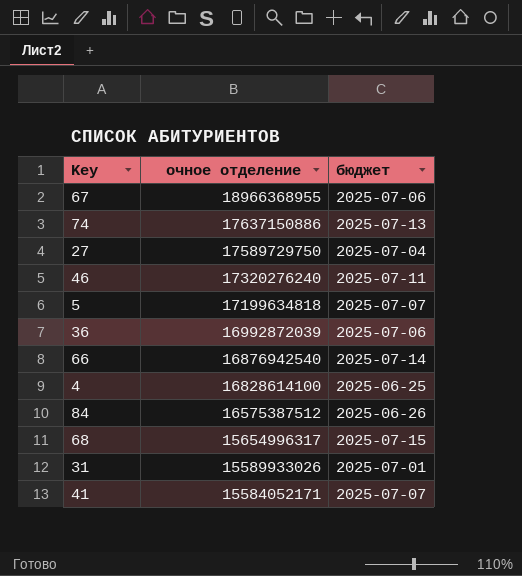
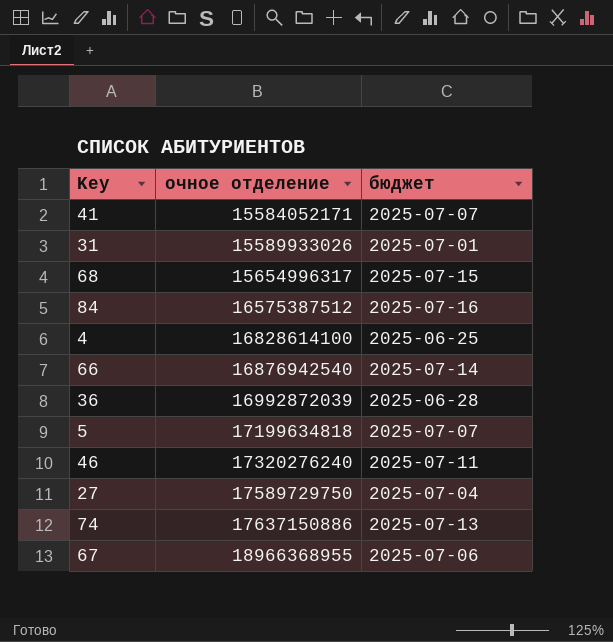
row order: очное отделение descending -> очное отделение ascending
84 | бюджет: 2025-06-26 -> 2025-07-16
36 | бюджет: 2025-07-06 -> 2025-06-28

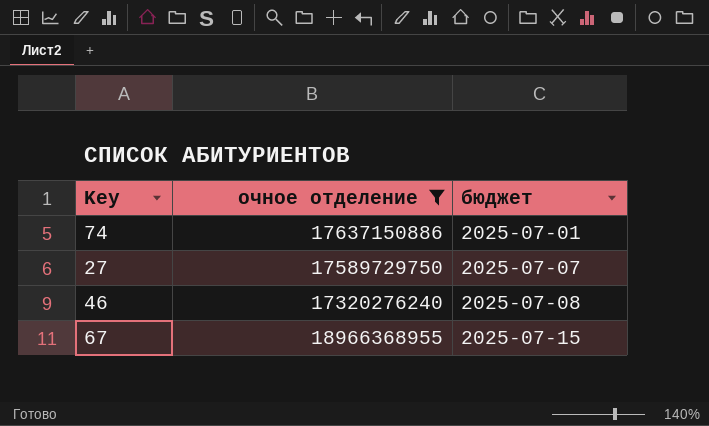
filter: none -> очное отделение >= 17320276240
row order: очное отделение ascending -> бюджет ascending
74 | бюджет: 2025-07-13 -> 2025-07-01
27 | бюджет: 2025-07-04 -> 2025-07-07
46 | бюджет: 2025-07-11 -> 2025-07-08
67 | бюджет: 2025-07-06 -> 2025-07-15

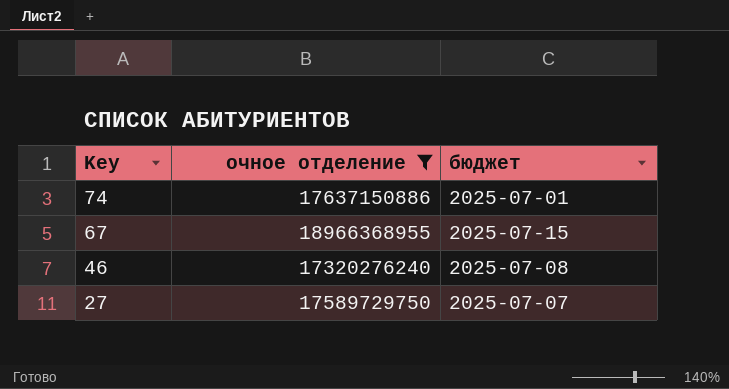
row order: бюджет ascending -> Key descending

